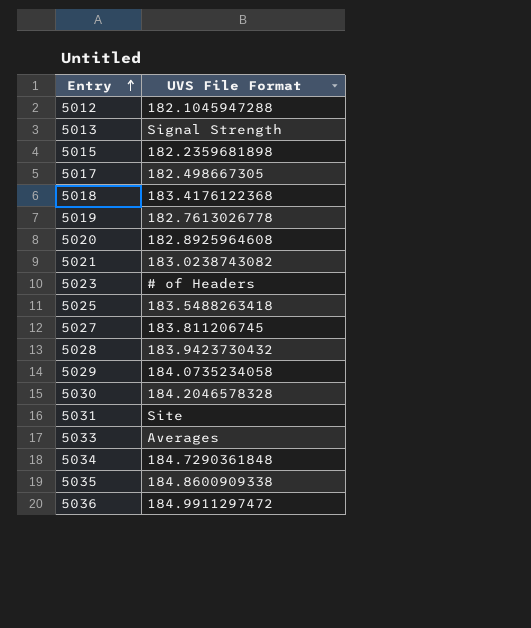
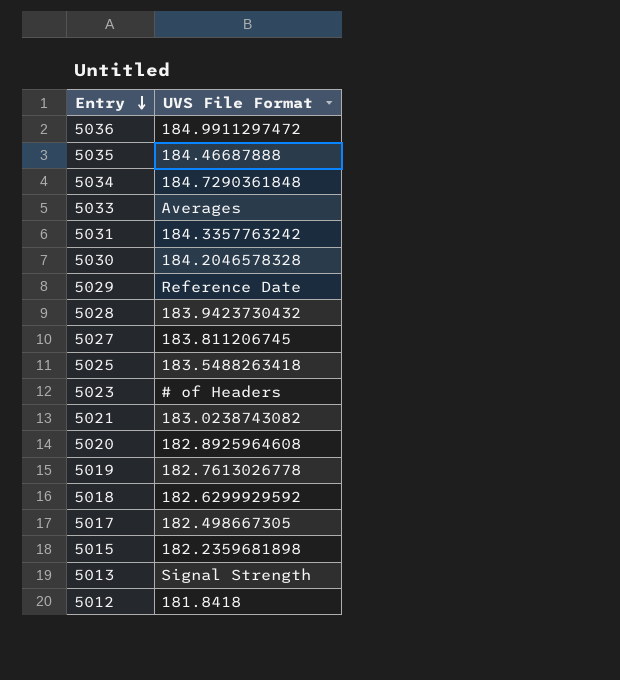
row order: Entry ascending -> Entry descending
5035 | UVS File Format: 184.8600909338 -> 184.46687888
5031 | UVS File Format: Site -> 184.3357763242
5029 | UVS File Format: 184.0735234058 -> Reference Date
5018 | UVS File Format: 183.4176122368 -> 182.6299929592
5012 | UVS File Format: 182.1045947288 -> 181.8418

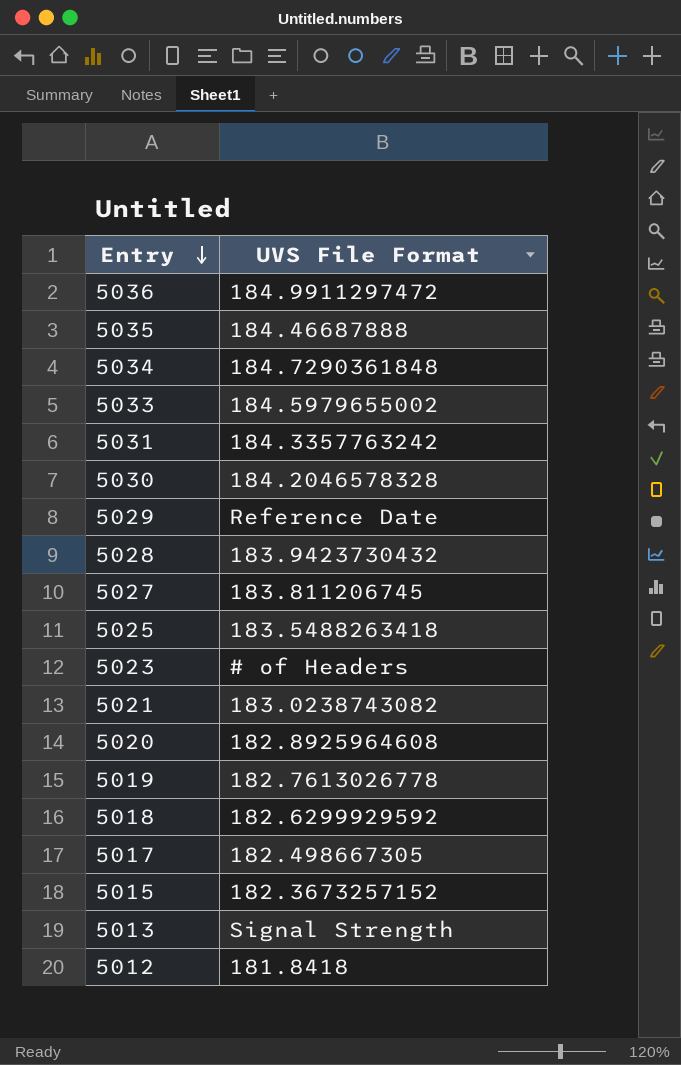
5033 | UVS File Format: Averages -> 184.5979655002
5015 | UVS File Format: 182.2359681898 -> 182.3673257152

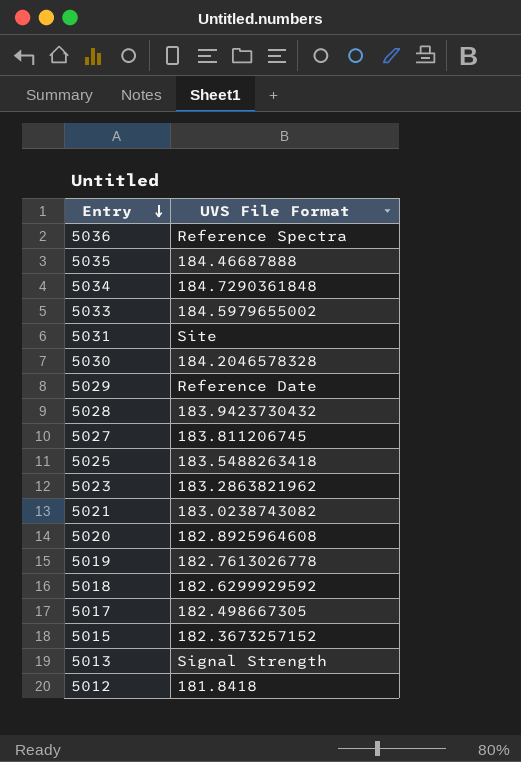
5036 | UVS File Format: 184.9911297472 -> Reference Spectra
5031 | UVS File Format: 184.3357763242 -> Site
5023 | UVS File Format: # of Headers -> 183.2863821962

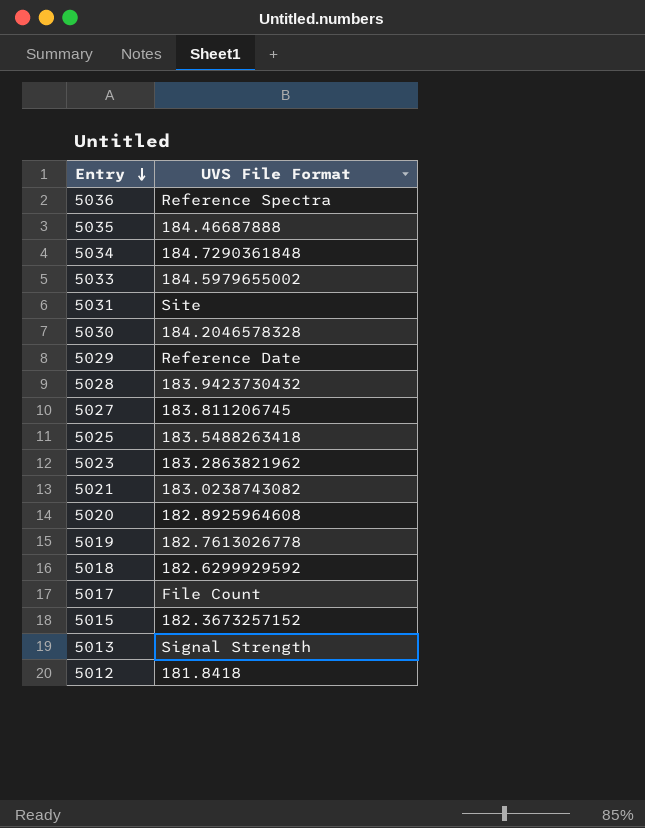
5017 | UVS File Format: 182.498667305 -> File Count

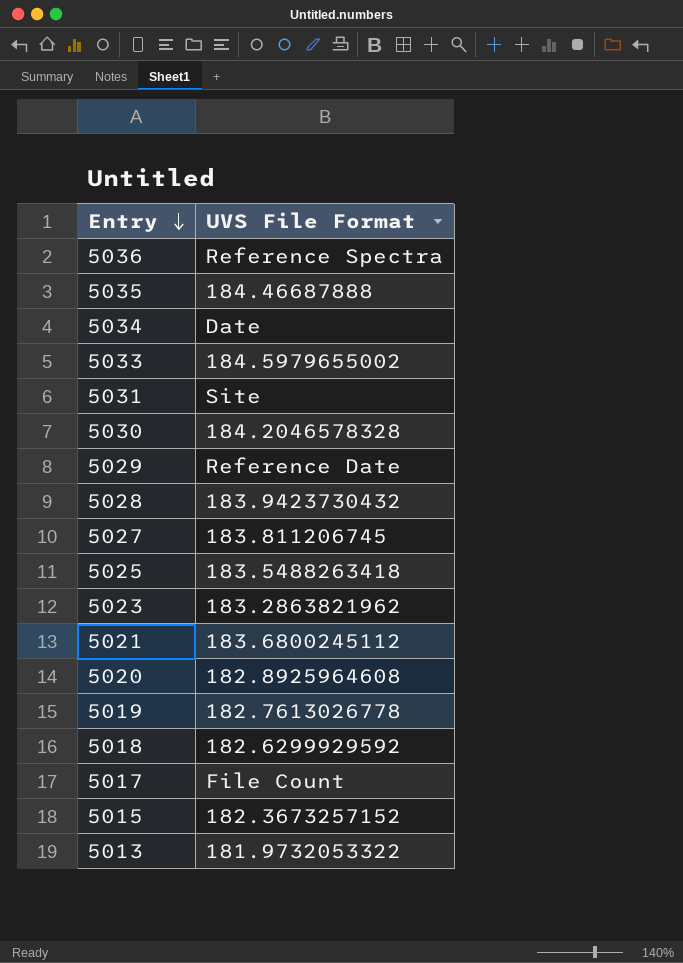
row 5012: 181.8418 -> none
5034 | UVS File Format: 184.7290361848 -> Date
5021 | UVS File Format: 183.0238743082 -> 183.6800245112
5013 | UVS File Format: Signal Strength -> 181.9732053322

